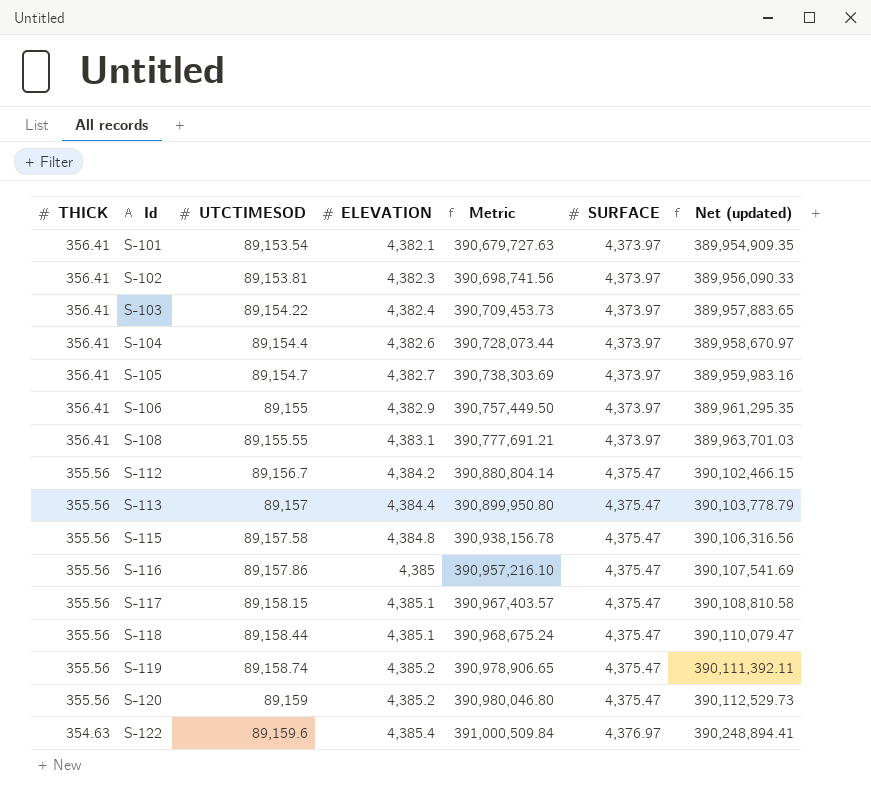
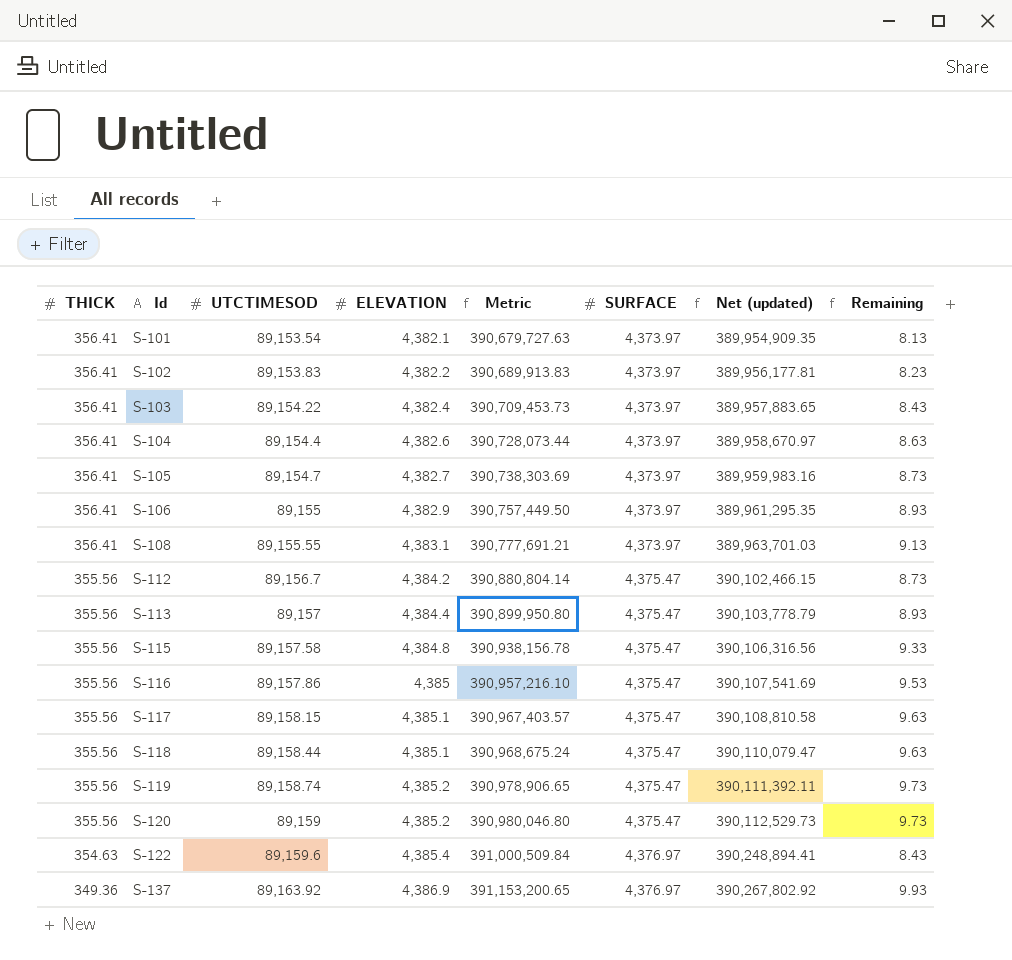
column Remaining | formula: none -> [ELEVATION] - [SURFACE]
S-102 | UTCTIMESOD: 89,153.81 -> 89,153.83
S-102 | ELEVATION: 4,382.3 -> 4,382.2
S-102 | Metric: 390,698,741.56 -> 390,689,913.83
S-102 | Net (updated): 389,956,090.33 -> 389,956,177.81
row S-137: none -> 349.36 | 89,163.92 | 4,386.9 | 391,153,200.65 | 4,376.97 | 390,267,802.92 | 9.93

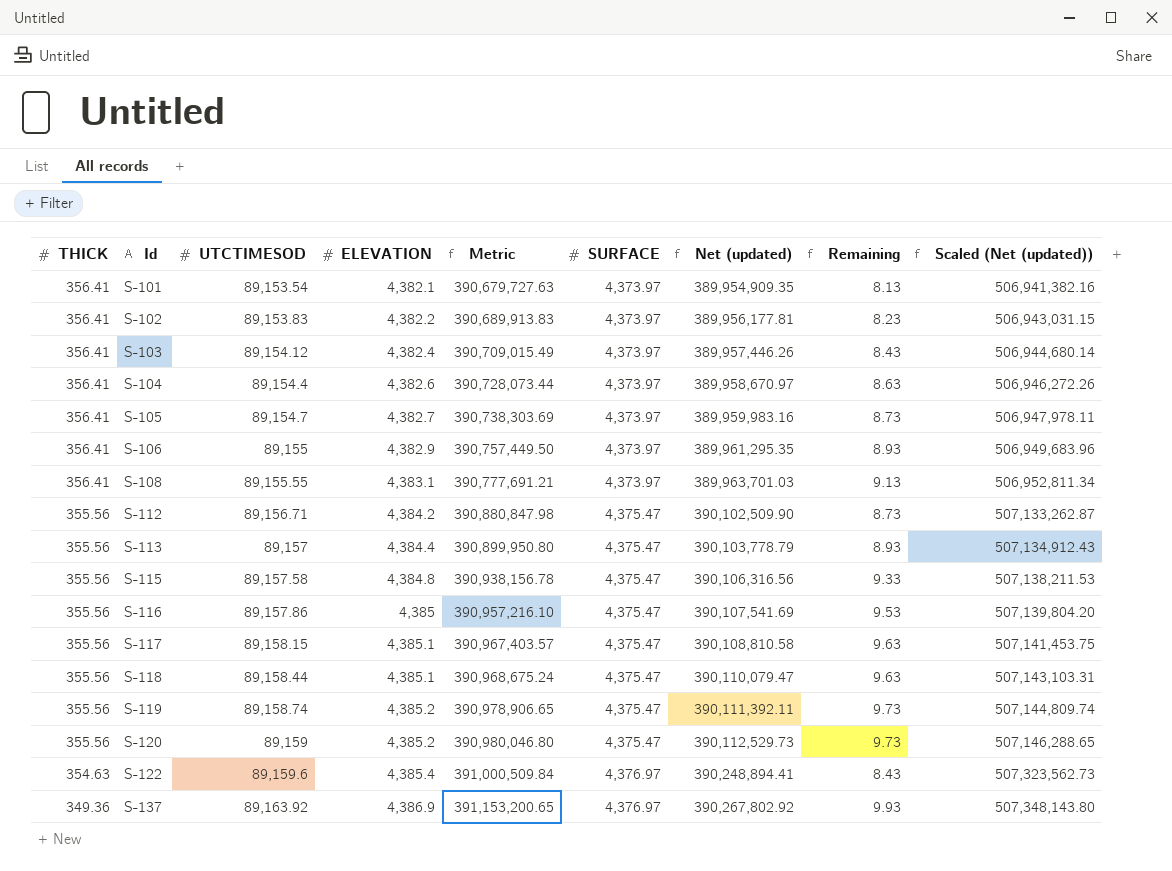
column Scaled (Net (updated)) | formula: none -> [Net (updated)] * 1.3
S-103 | UTCTIMESOD: 89,154.22 -> 89,154.12
S-103 | Metric: 390,709,453.73 -> 390,709,015.49
S-103 | Net (updated): 389,957,883.65 -> 389,957,446.26
S-112 | UTCTIMESOD: 89,156.7 -> 89,156.71
S-112 | Metric: 390,880,804.14 -> 390,880,847.98
S-112 | Net (updated): 390,102,466.15 -> 390,102,509.90

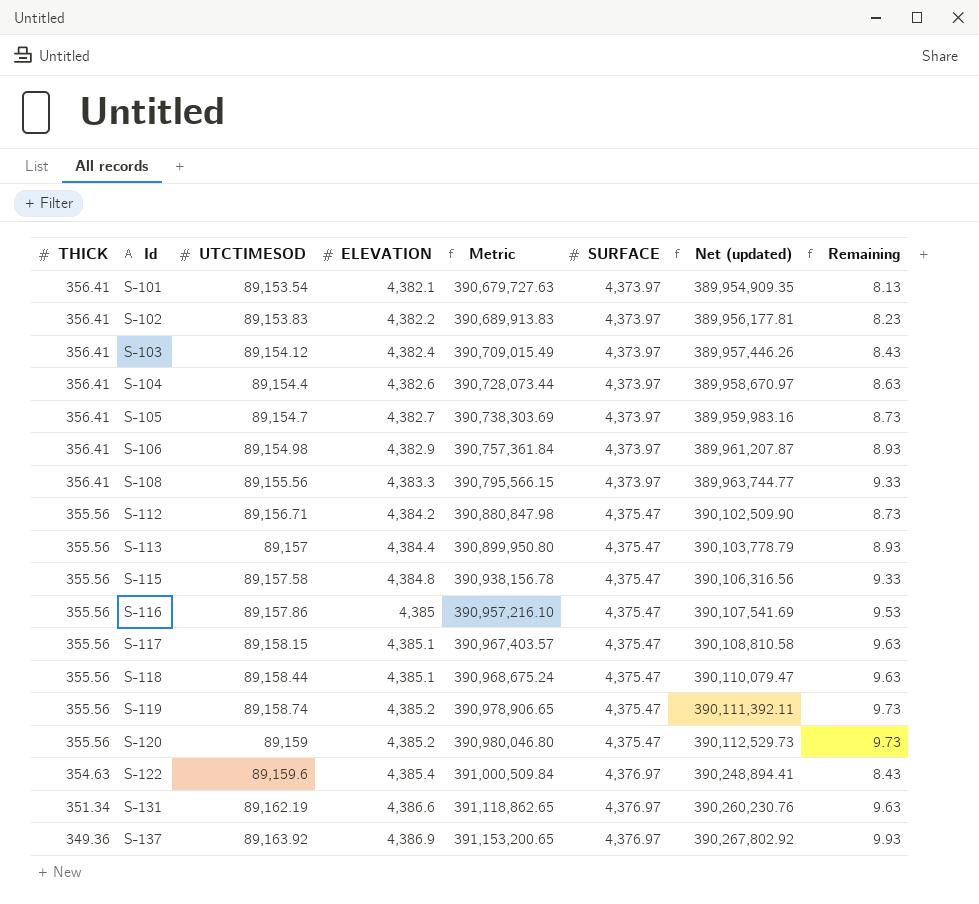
column Scaled (Net (updated)) | formula: [Net (updated)] * 1.3 -> none
S-106 | UTCTIMESOD: 89,155 -> 89,154.98
S-106 | Metric: 390,757,449.50 -> 390,757,361.84
S-106 | Net (updated): 389,961,295.35 -> 389,961,207.87
S-108 | UTCTIMESOD: 89,155.55 -> 89,155.56
S-108 | ELEVATION: 4,383.1 -> 4,383.3
S-108 | Metric: 390,777,691.21 -> 390,795,566.15
S-108 | Net (updated): 389,963,701.03 -> 389,963,744.77
S-108 | Remaining: 9.13 -> 9.33
row S-131: none -> 351.34 | 89,162.19 | 4,386.6 | 391,118,862.65 | 4,376.97 | 390,260,230.76 | 9.63

